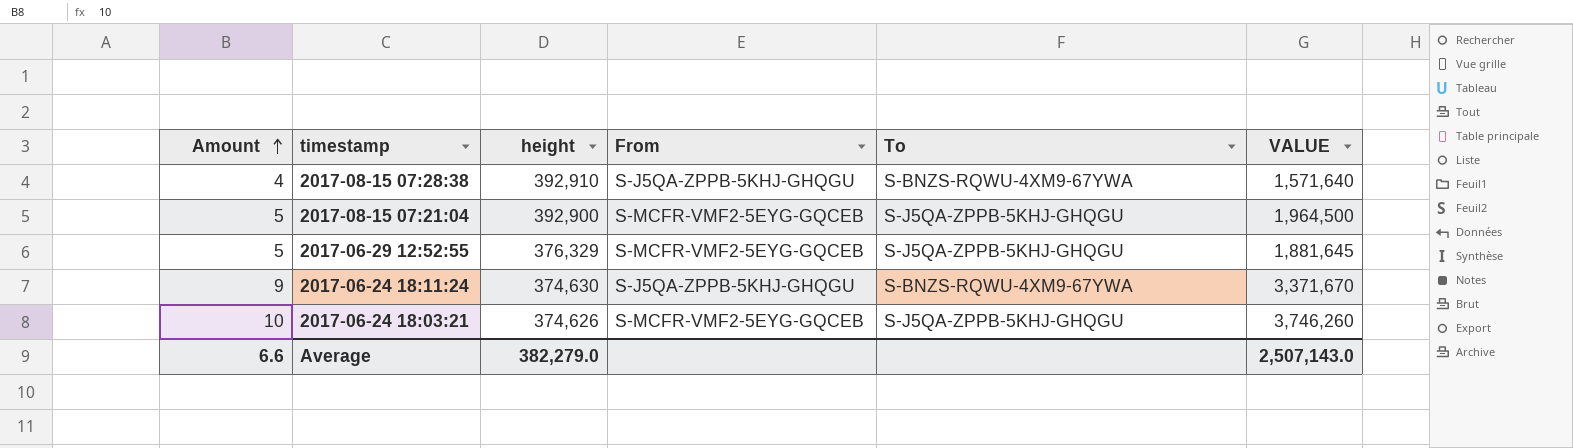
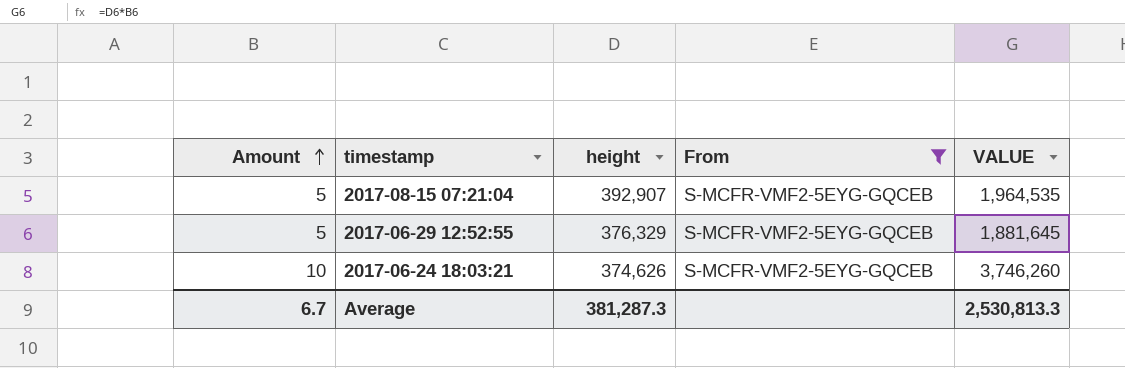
filter: none -> From = S-MCFR-VMF2-5EYG-GQCEB
column To | position: 5 -> none
2017-08-15 07:21:04 | height: 392,900 -> 392,907
2017-08-15 07:21:04 | VALUE: 1,964,500 -> 1,964,535
Average | Amount: 6.6 -> 6.7
Average | height: 382,279.0 -> 381,287.3
Average | VALUE: 2,507,143.0 -> 2,530,813.3

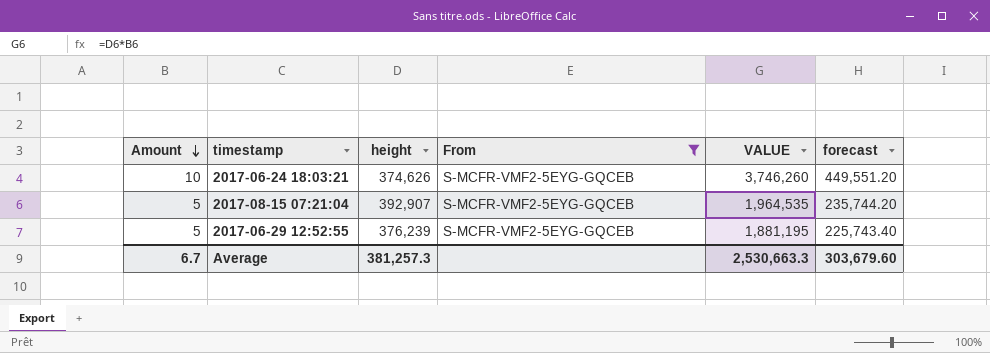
row order: Amount ascending -> Amount descending
column forecast | formula: none -> [VALUE] * 0.12
2017-06-29 12:52:55 | height: 376,329 -> 376,239
2017-06-29 12:52:55 | VALUE: 1,881,645 -> 1,881,195
Average | height: 381,287.3 -> 381,257.3
Average | VALUE: 2,530,813.3 -> 2,530,663.3

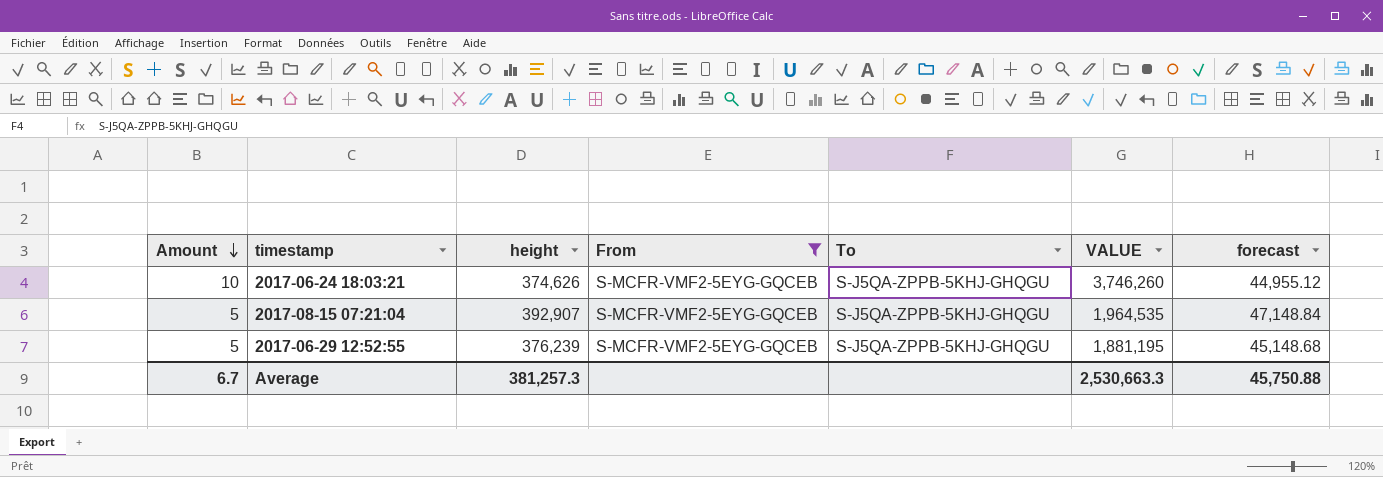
column To | position: none -> 5
column forecast | formula: [VALUE] * 0.12 -> [height] * 0.12
Average | forecast: 303,679.60 -> 45,750.88

